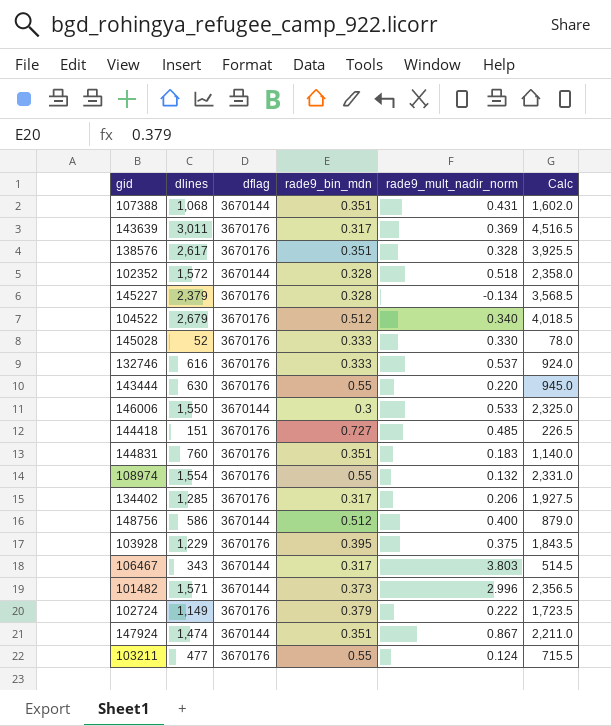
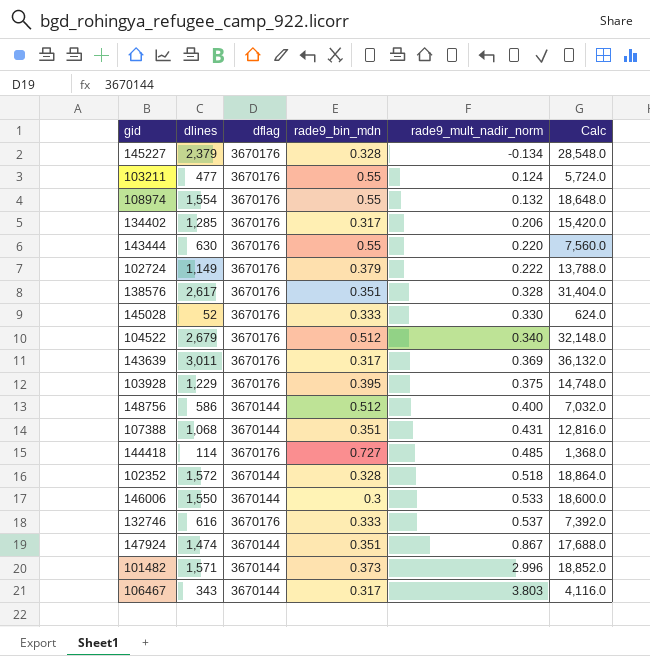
row order: none -> rade9_mult_nadir_norm ascending
column Calc | formula: [dlines] * 1.5 -> [dlines] * 12
row 144831: 760 | 3670176 | 0.351 | 0.183 | 1,140.0 -> none
144418 | dlines: 151 -> 114

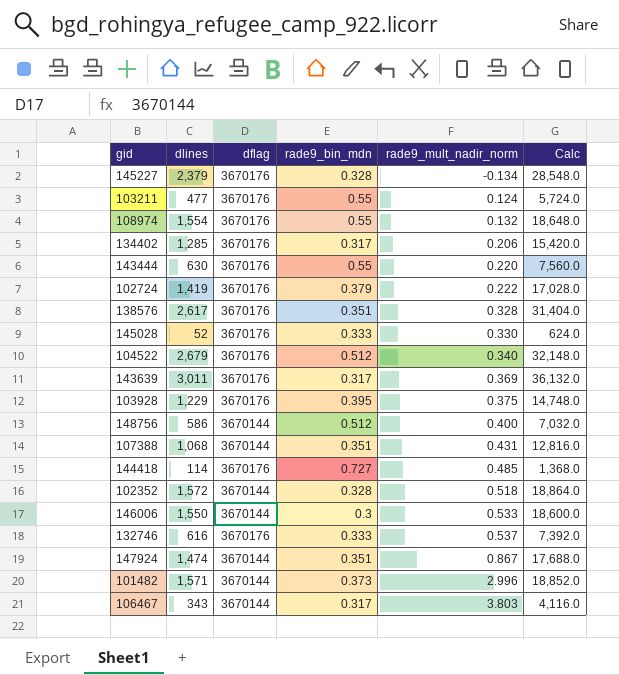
102724 | dlines: 1,149 -> 1,419
102724 | Calc: 13,788.0 -> 17,028.0

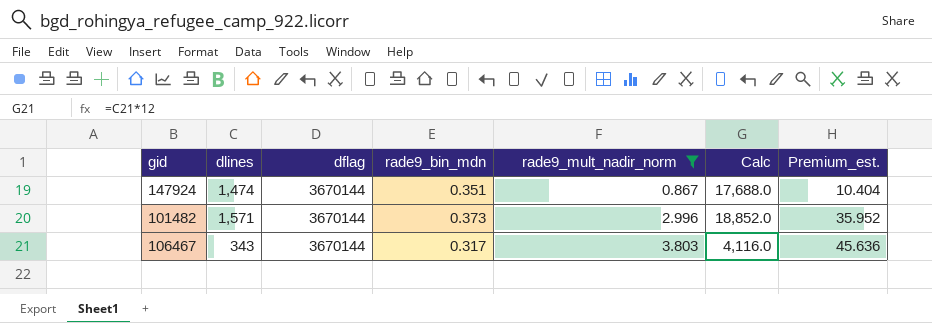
filter: none -> rade9_mult_nadir_norm >= 0.867
column Premium_est. | formula: none -> [rade9_mult_nadir_norm] * 12

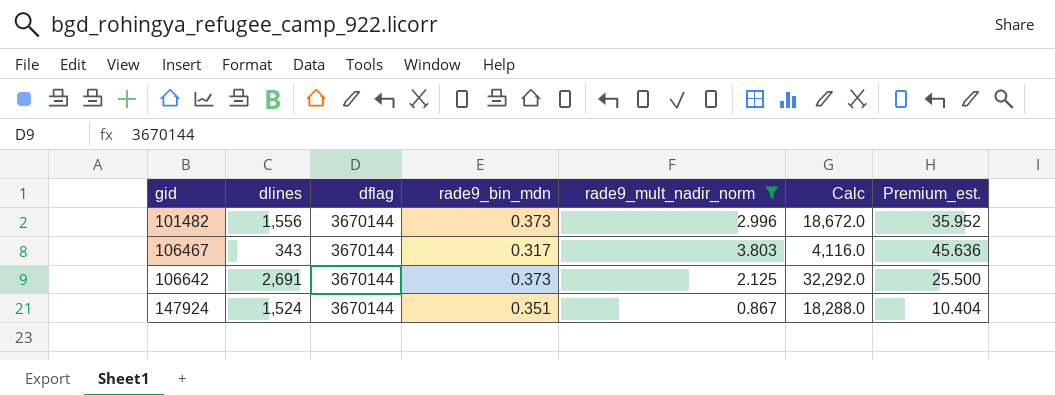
row order: rade9_mult_nadir_norm ascending -> gid ascending
101482 | dlines: 1,571 -> 1,556
101482 | Calc: 18,852.0 -> 18,672.0
row 106642: none -> 2,691 | 3670144 | 0.373 | 2.125 | 32,292.0 | 25.500
147924 | dlines: 1,474 -> 1,524
147924 | Calc: 17,688.0 -> 18,288.0

